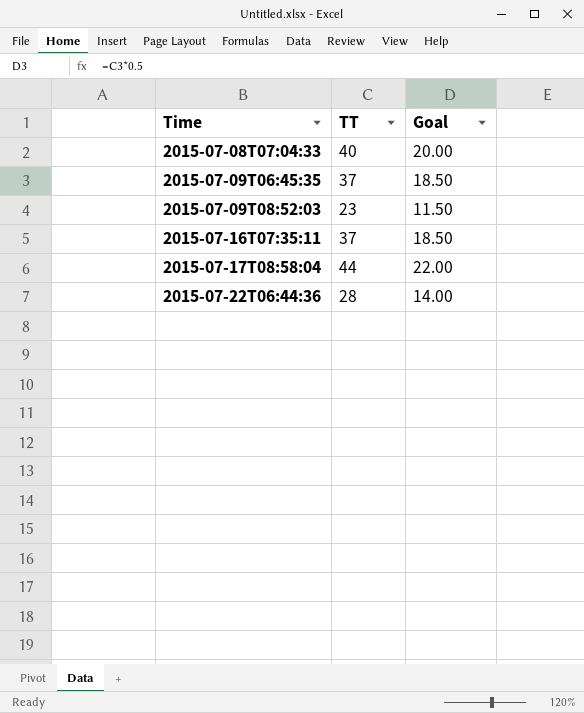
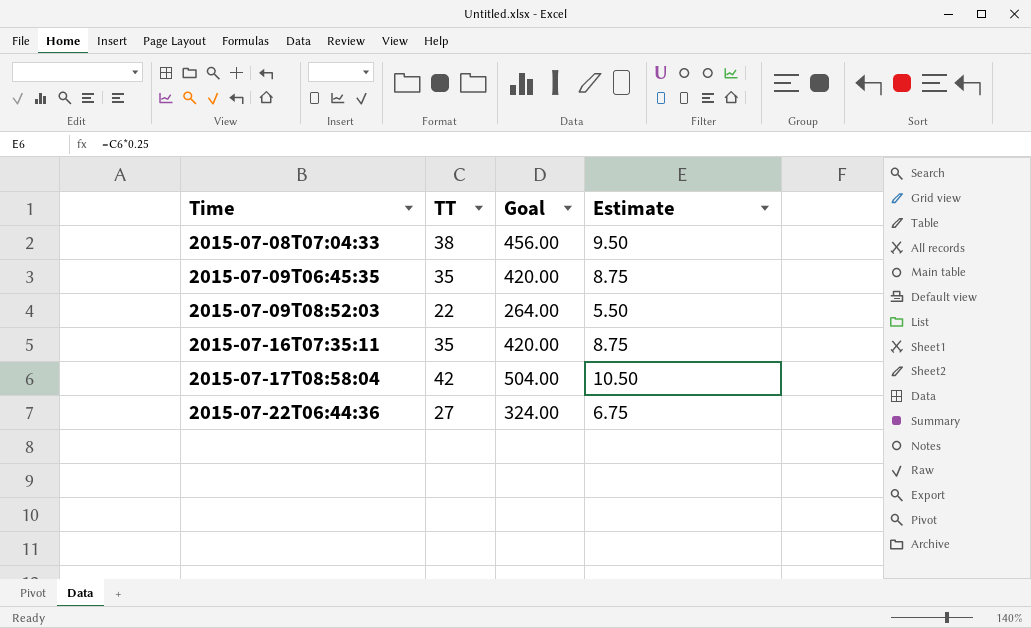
column Goal | formula: [TT] * 0.5 -> [TT] * 12
column Estimate | formula: none -> [TT] * 0.25
2015-07-08T07:04:33 | TT: 40 -> 38
2015-07-09T06:45:35 | TT: 37 -> 35
2015-07-09T08:52:03 | TT: 23 -> 22
2015-07-16T07:35:11 | TT: 37 -> 35
2015-07-17T08:58:04 | TT: 44 -> 42
2015-07-22T06:44:36 | TT: 28 -> 27

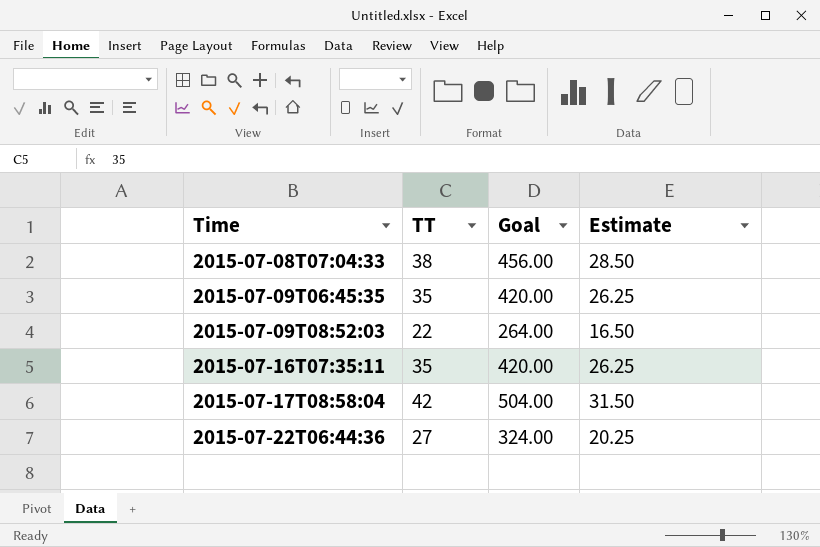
column Estimate | formula: [TT] * 0.25 -> [TT] * 0.75

